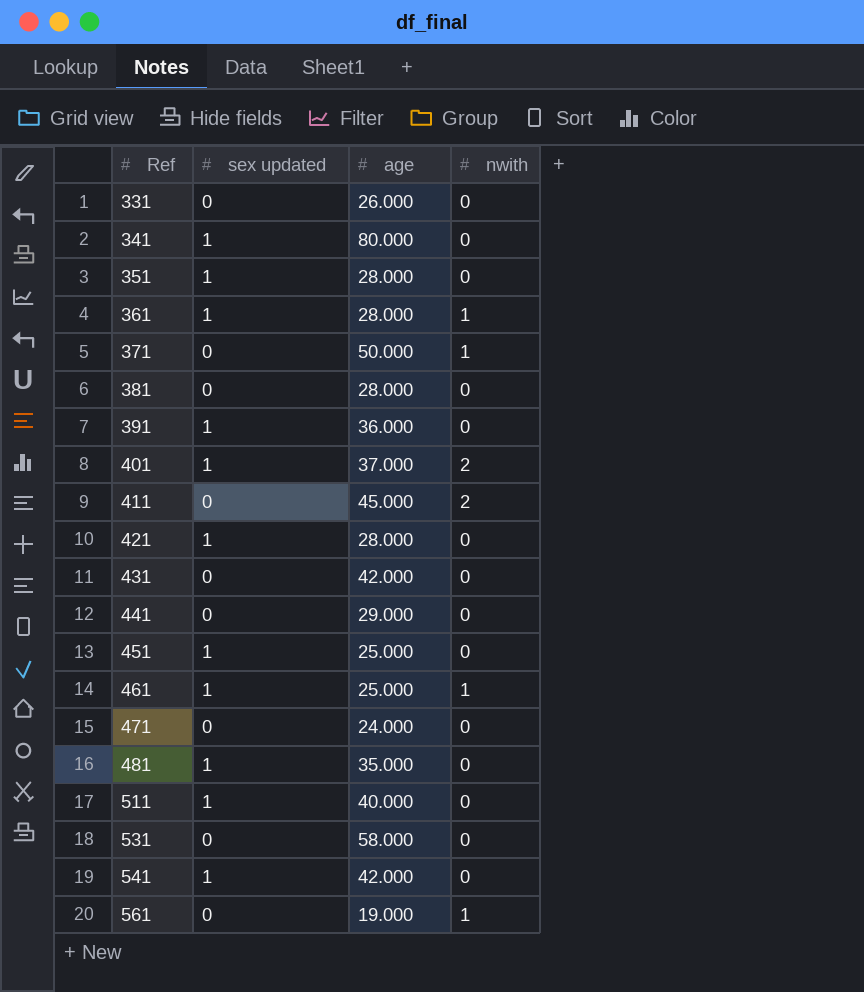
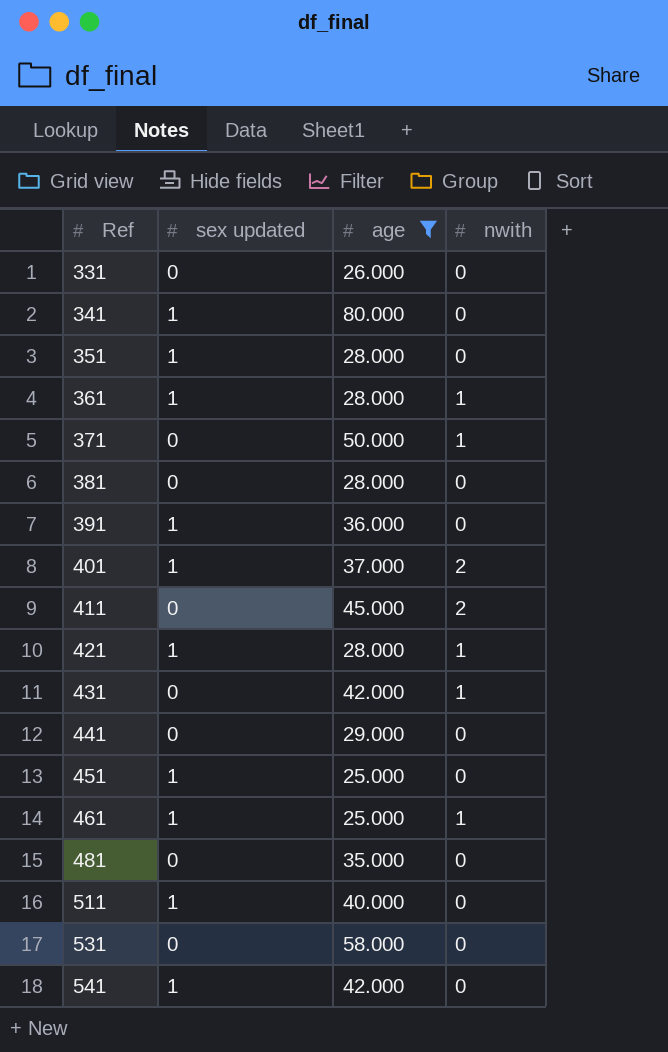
filter: none -> age >= 25.000
421 | nwith: 0 -> 1
431 | nwith: 0 -> 1
481 | sex updated: 1 -> 0

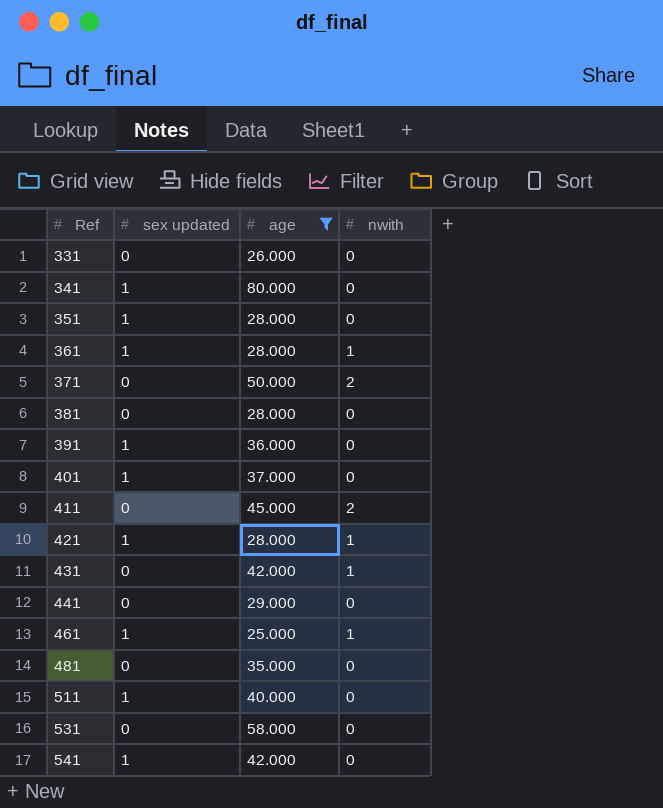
row 451: 1 | 25.000 | 0 -> none
371 | nwith: 1 -> 2
401 | nwith: 2 -> 0

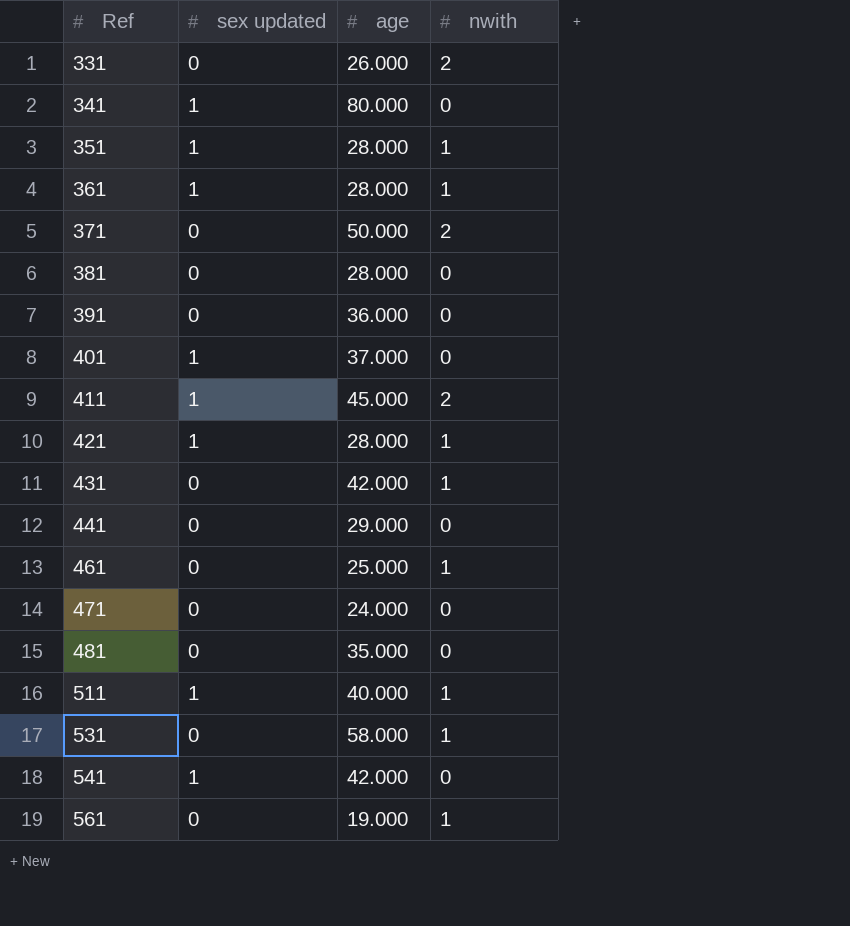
filter: age >= 25.000 -> none
331 | nwith: 0 -> 2
351 | nwith: 0 -> 1
391 | sex updated: 1 -> 0
411 | sex updated: 0 -> 1
461 | sex updated: 1 -> 0
511 | nwith: 0 -> 1
531 | nwith: 0 -> 1

